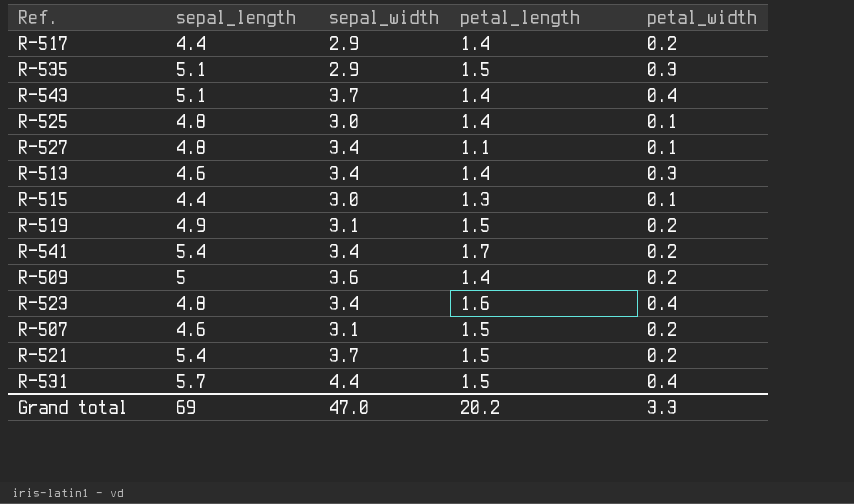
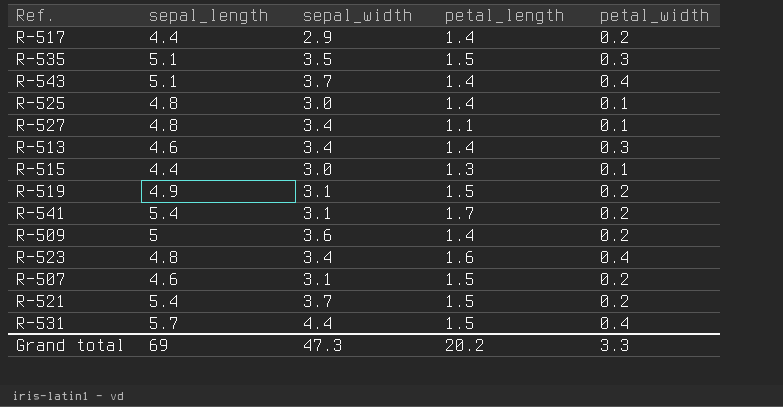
R-535 | sepal_width: 2.9 -> 3.5
R-541 | sepal_width: 3.4 -> 3.1
Grand total | sepal_width: 47.0 -> 47.3

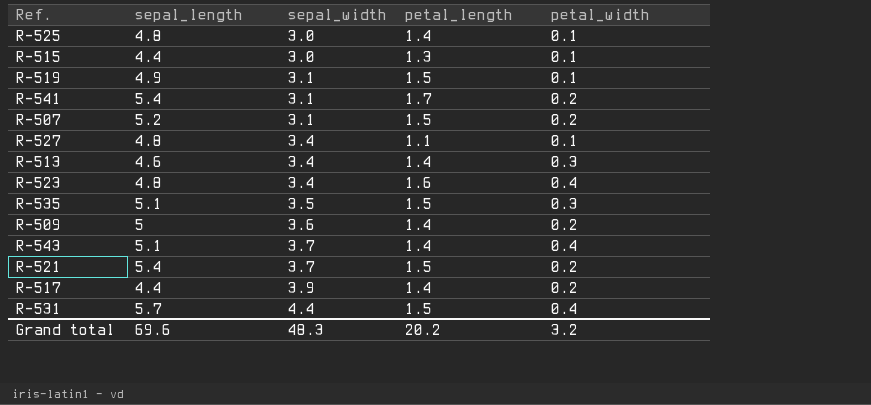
row order: none -> sepal_width ascending
R-519 | petal_width: 0.2 -> 0.1
R-507 | sepal_length: 4.6 -> 5.2
R-517 | sepal_width: 2.9 -> 3.9
Grand total | sepal_length: 69 -> 69.6
Grand total | sepal_width: 47.3 -> 48.3
Grand total | petal_width: 3.3 -> 3.2

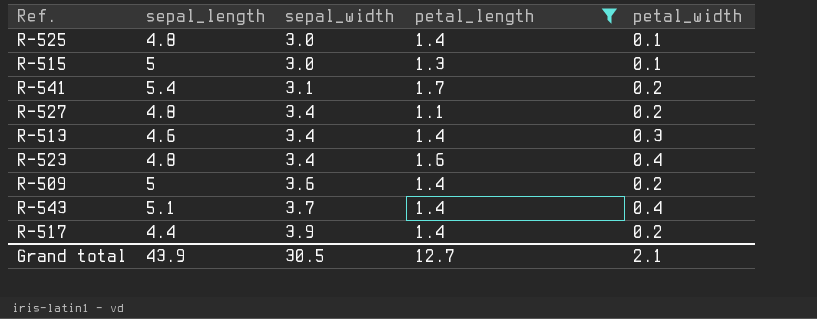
filter: none -> petal_length != 1.5
R-515 | sepal_length: 4.4 -> 5
R-527 | petal_width: 0.1 -> 0.2
Grand total | sepal_length: 69.6 -> 43.9
Grand total | sepal_width: 48.3 -> 30.5
Grand total | petal_length: 20.2 -> 12.7
Grand total | petal_width: 3.2 -> 2.1

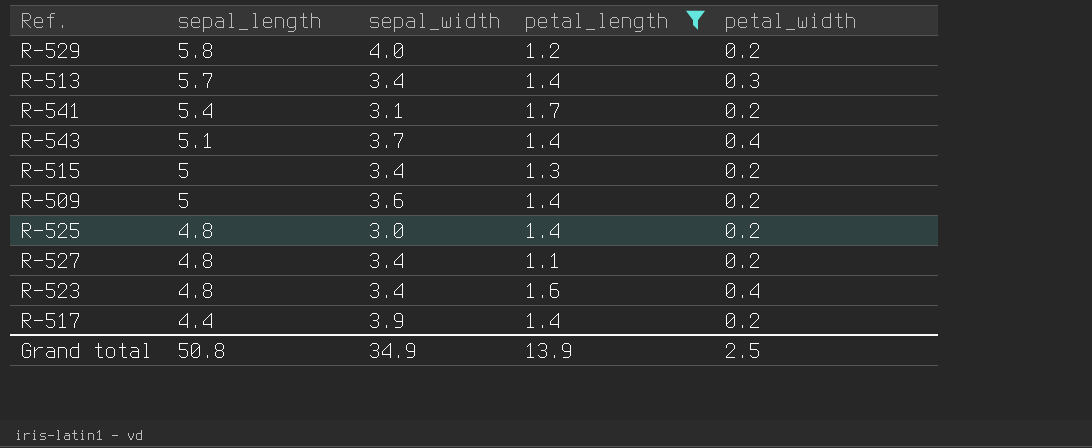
row order: sepal_width ascending -> sepal_length descending
row R-529: none -> 5.8 | 4.0 | 1.2 | 0.2
R-513 | sepal_length: 4.6 -> 5.7
R-515 | sepal_width: 3.0 -> 3.4
R-515 | petal_width: 0.1 -> 0.2
R-525 | petal_width: 0.1 -> 0.2
Grand total | sepal_length: 43.9 -> 50.8
Grand total | sepal_width: 30.5 -> 34.9
Grand total | petal_length: 12.7 -> 13.9
Grand total | petal_width: 2.1 -> 2.5

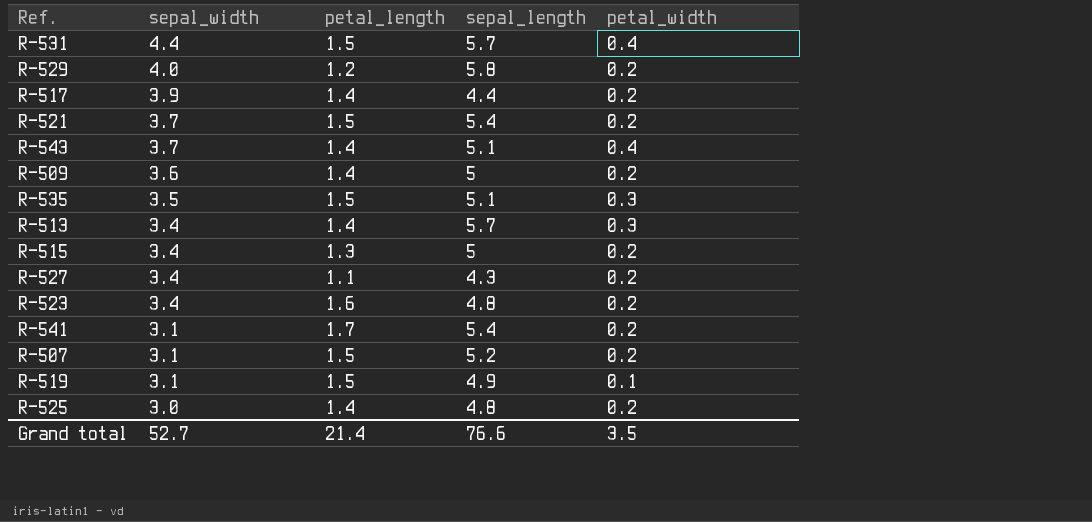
filter: petal_length != 1.5 -> none
row order: sepal_length descending -> sepal_width descending
column sepal_length | position: 2 -> 4
R-527 | sepal_length: 4.8 -> 4.3
R-523 | petal_width: 0.4 -> 0.2
Grand total | sepal_width: 34.9 -> 52.7
Grand total | petal_length: 13.9 -> 21.4
Grand total | sepal_length: 50.8 -> 76.6
Grand total | petal_width: 2.5 -> 3.5

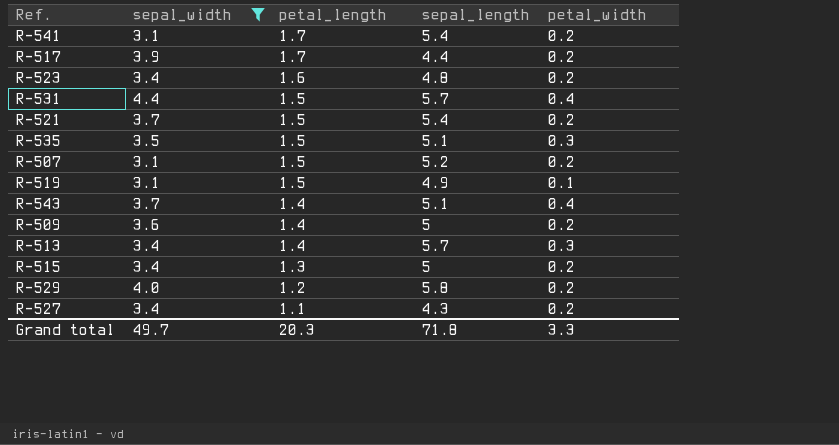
filter: none -> sepal_width != 3.0
row order: sepal_width descending -> petal_length descending
R-517 | petal_length: 1.4 -> 1.7
Grand total | sepal_width: 52.7 -> 49.7
Grand total | petal_length: 21.4 -> 20.3
Grand total | sepal_length: 76.6 -> 71.8
Grand total | petal_width: 3.5 -> 3.3

